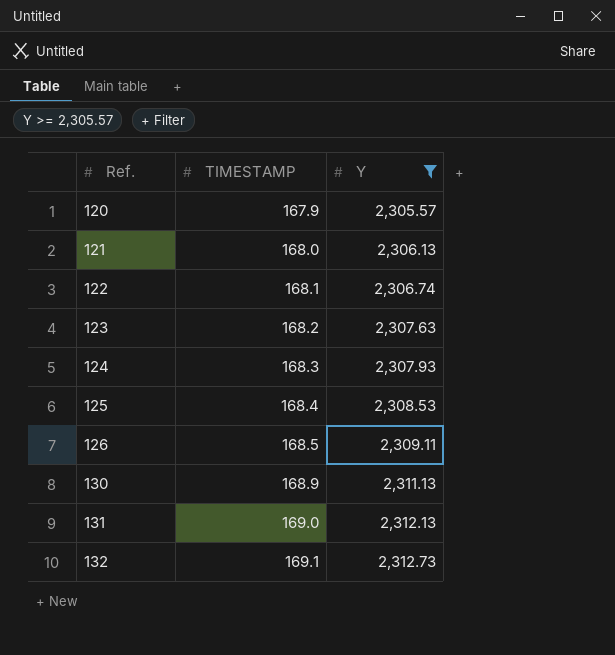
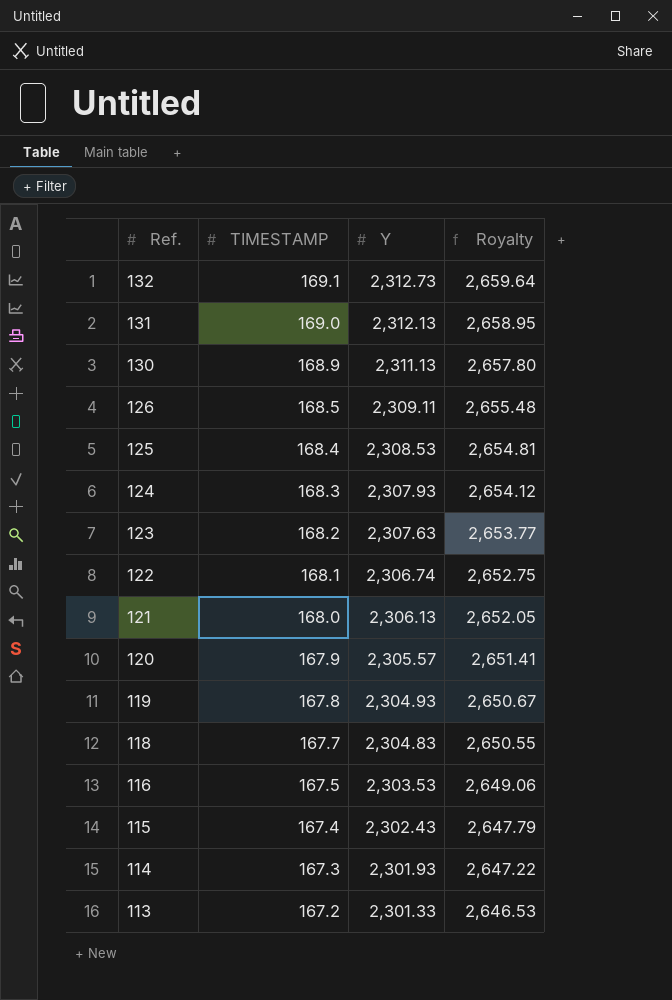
filter: Y >= 2,305.57 -> none
row order: Ref. ascending -> Ref. descending
column Royalty | formula: none -> [Y] * 1.15

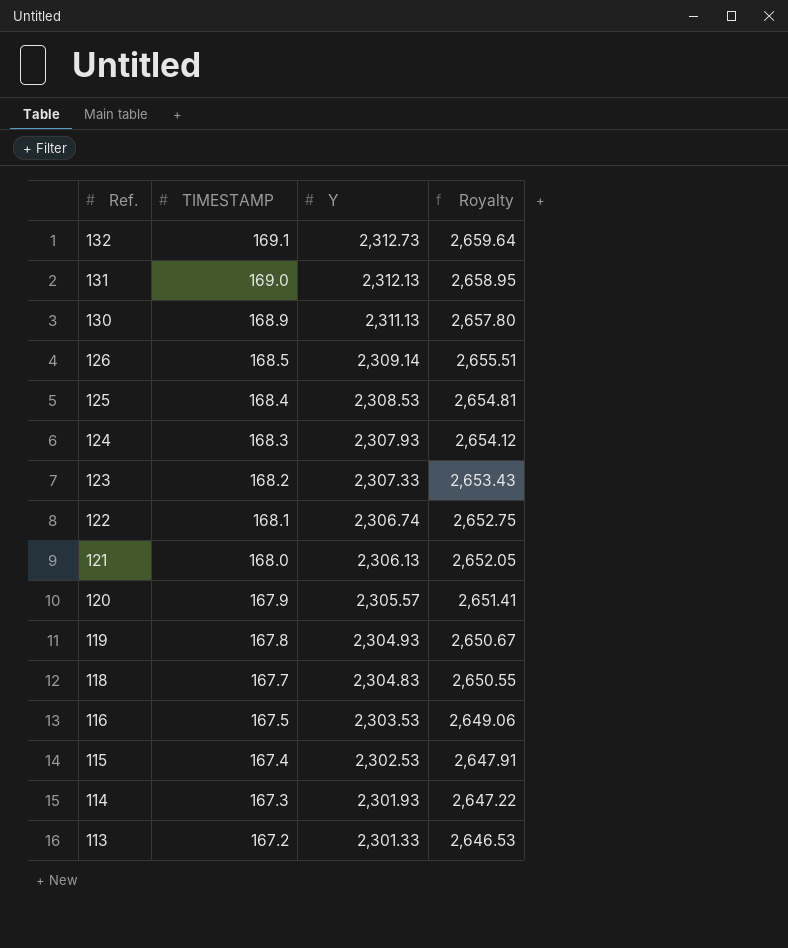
126 | Y: 2,309.11 -> 2,309.14
126 | Royalty: 2,655.48 -> 2,655.51
123 | Y: 2,307.63 -> 2,307.33
123 | Royalty: 2,653.77 -> 2,653.43
115 | Y: 2,302.43 -> 2,302.53
115 | Royalty: 2,647.79 -> 2,647.91

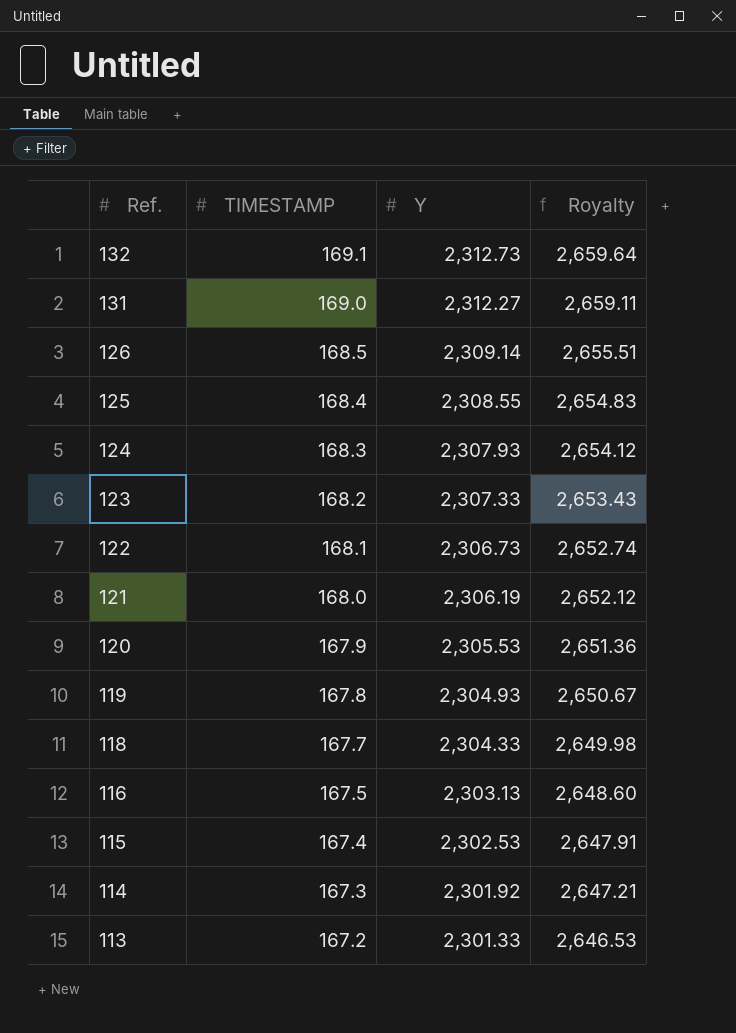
row 130: 168.9 | 2,311.13 | 2,657.80 -> none
131 | Y: 2,312.13 -> 2,312.27
131 | Royalty: 2,658.95 -> 2,659.11
125 | Y: 2,308.53 -> 2,308.55
125 | Royalty: 2,654.81 -> 2,654.83
122 | Y: 2,306.74 -> 2,306.73
122 | Royalty: 2,652.75 -> 2,652.74
121 | Y: 2,306.13 -> 2,306.19
121 | Royalty: 2,652.05 -> 2,652.12
120 | Y: 2,305.57 -> 2,305.53
120 | Royalty: 2,651.41 -> 2,651.36
118 | Y: 2,304.83 -> 2,304.33
118 | Royalty: 2,650.55 -> 2,649.98
116 | Y: 2,303.53 -> 2,303.13
116 | Royalty: 2,649.06 -> 2,648.60
114 | Y: 2,301.93 -> 2,301.92
114 | Royalty: 2,647.22 -> 2,647.21

